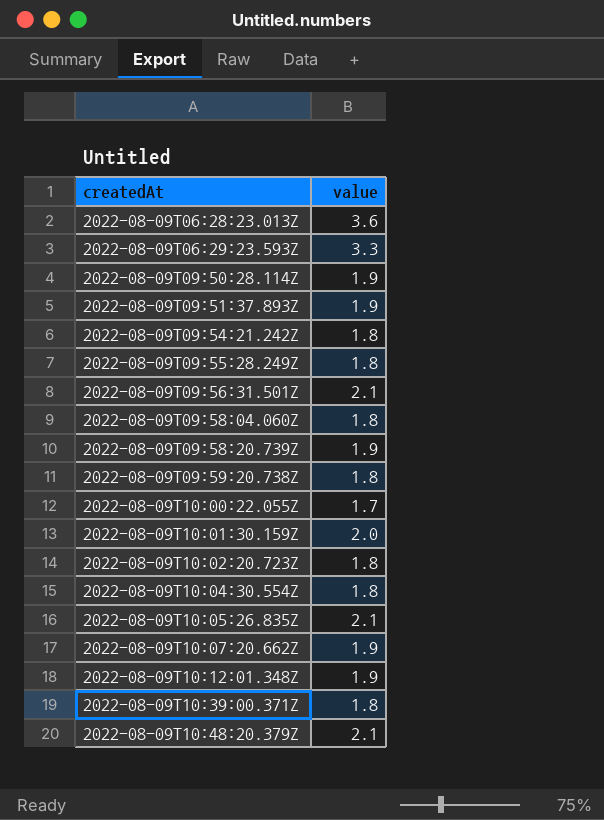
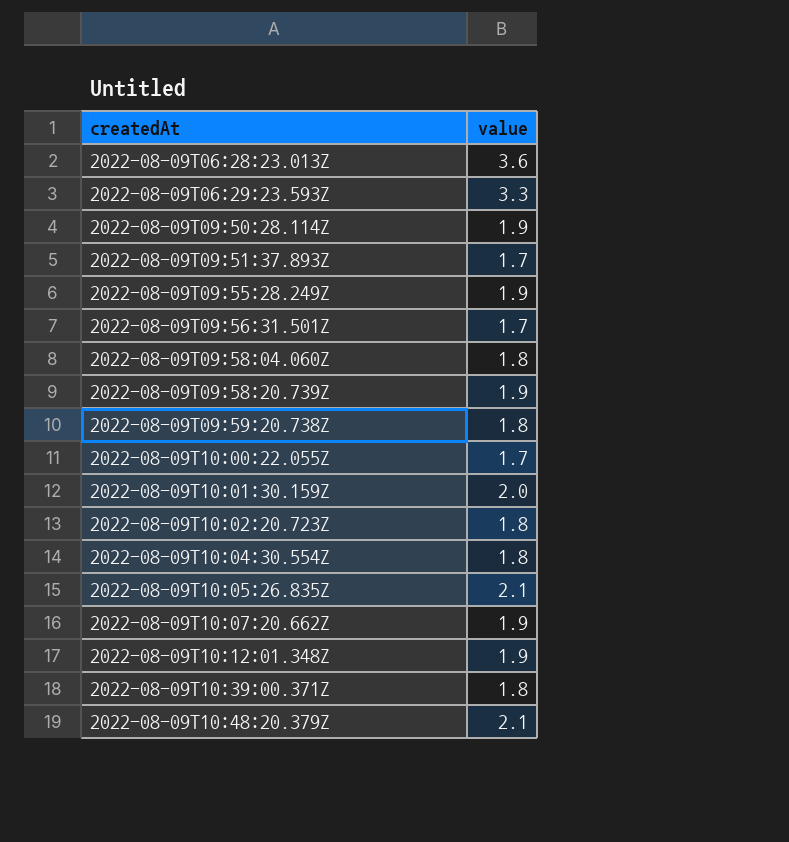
row 2022-08-09T09:54:21.242Z: 1.8 -> none
2022-08-09T09:51:37.893Z | value: 1.9 -> 1.7
2022-08-09T09:55:28.249Z | value: 1.8 -> 1.9
2022-08-09T09:56:31.501Z | value: 2.1 -> 1.7

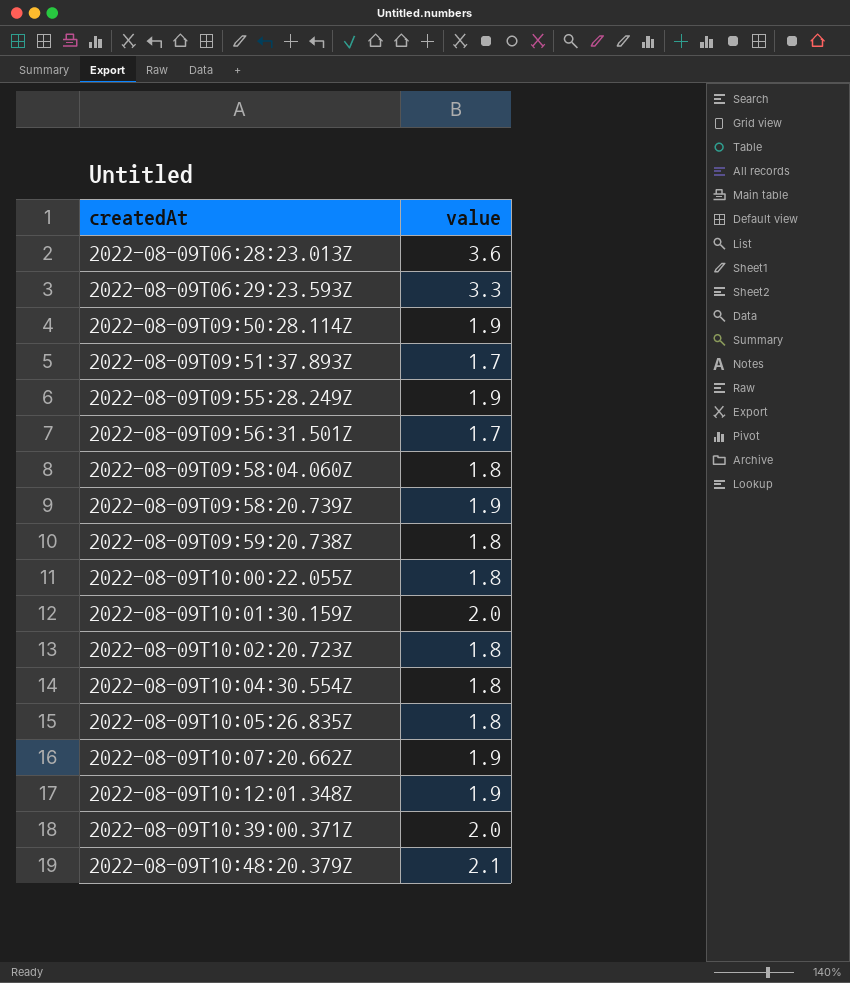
2022-08-09T10:00:22.055Z | value: 1.7 -> 1.8
2022-08-09T10:05:26.835Z | value: 2.1 -> 1.8
2022-08-09T10:39:00.371Z | value: 1.8 -> 2.0

